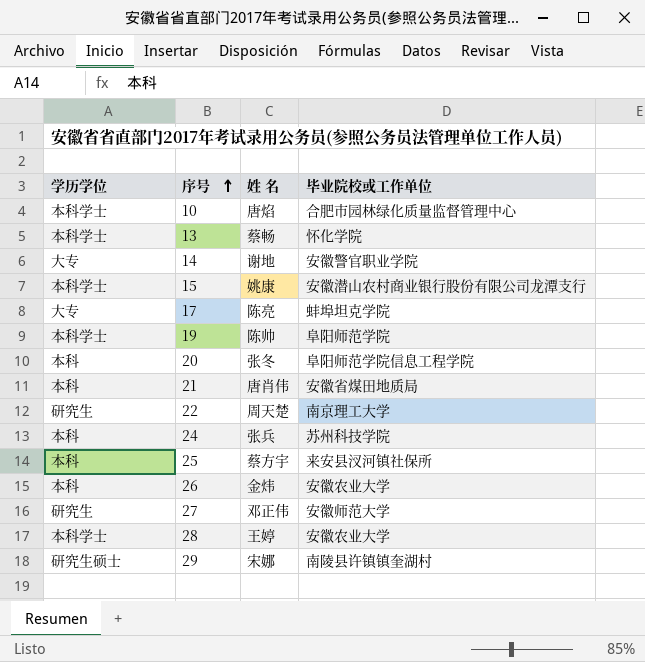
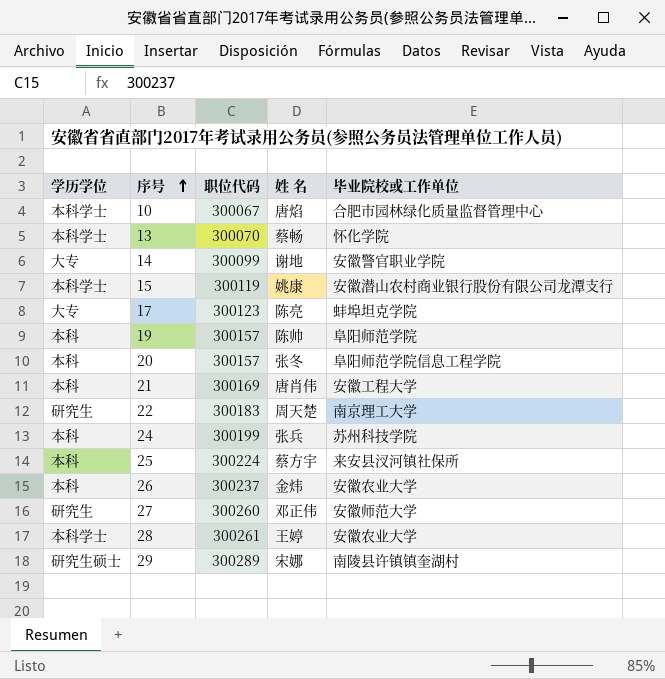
column 职位代码 | position: none -> 3
19 | 学历学位: 本科学士 -> 本科
21 | 毕业院校或工作单位: 安徽省煤田地质局 -> 安徽工程大学

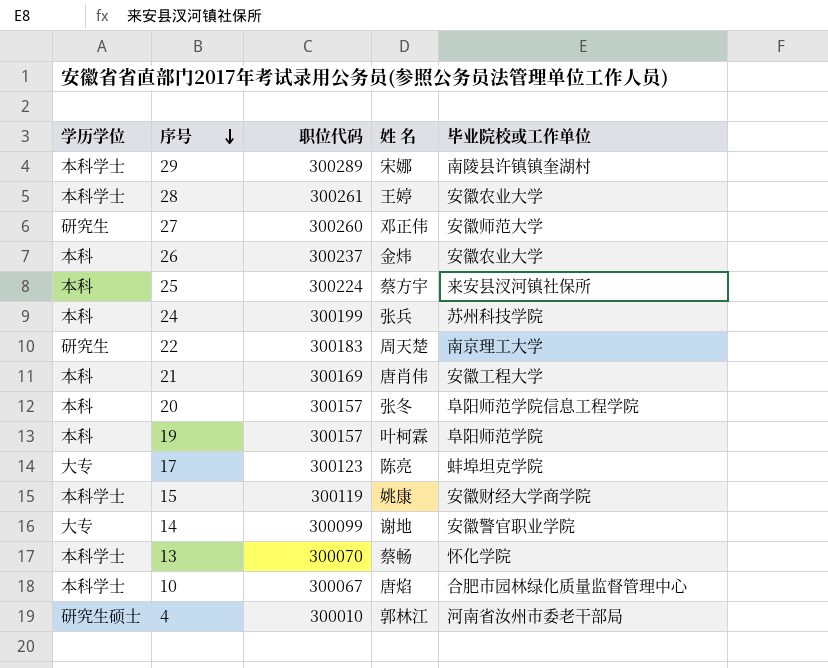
row order: 序号 ascending -> 序号 descending
29 | 学历学位: 研究生硕士 -> 本科学士
19 | 姓 名: 陈帅 -> 叶柯霖
15 | 毕业院校或工作单位: 安徽潜山农村商业银行股份有限公司龙潭支行 -> 安徽财经大学商学院
row 4: none -> 研究生硕士 | 300010 | 郭林江 | 河南省汝州市委老干部局

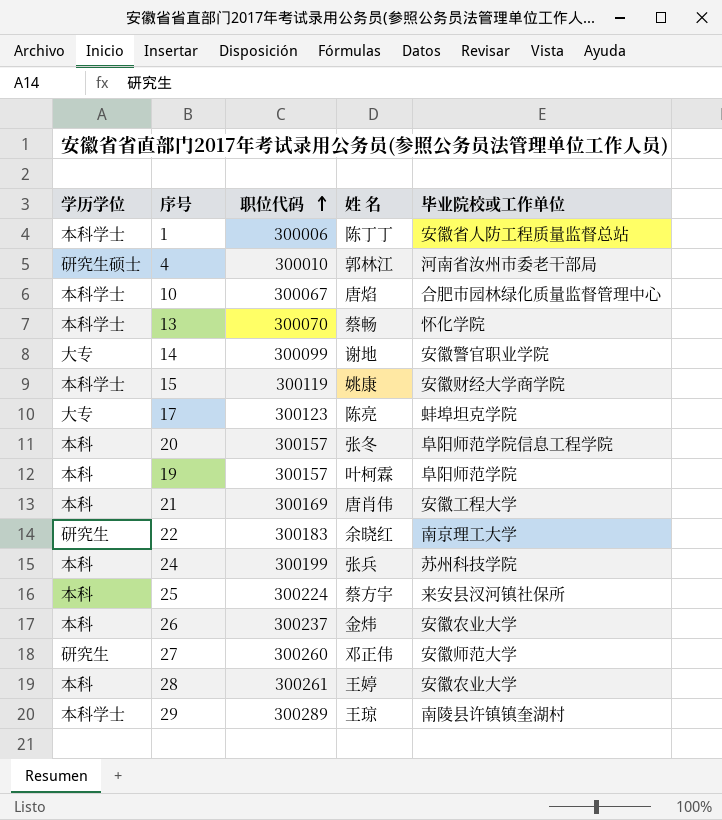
row order: 序号 descending -> 职位代码 ascending
row 1: none -> 本科学士 | 300006 | 陈丁丁 | 安徽省人防工程质量监督总站
22 | 姓 名: 周天楚 -> 余晓红
28 | 学历学位: 本科学士 -> 本科
29 | 姓 名: 宋娜 -> 王琼

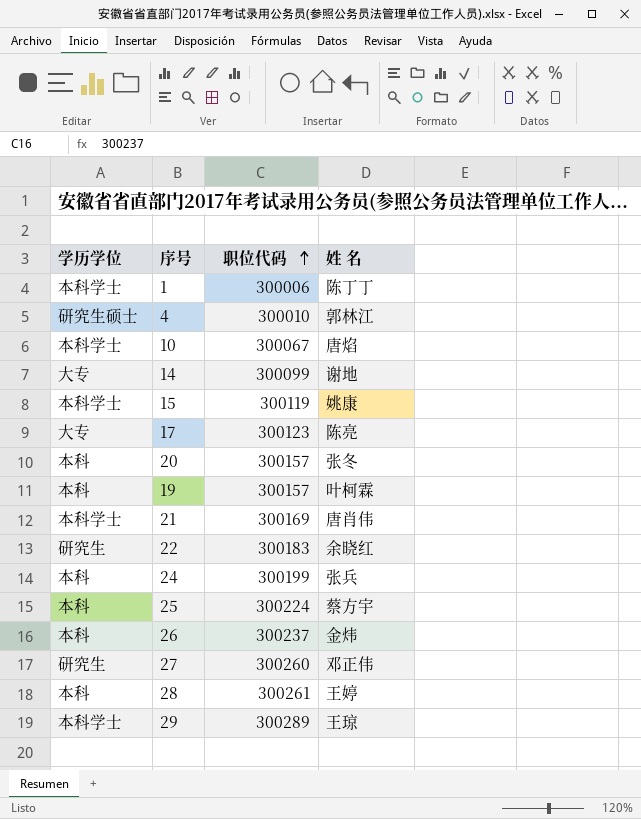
column 毕业院校或工作单位 | position: 5 -> none
row 13: 本科学士 | 300070 | 蔡畅 | 怀化学院 -> none
21 | 学历学位: 本科 -> 本科学士

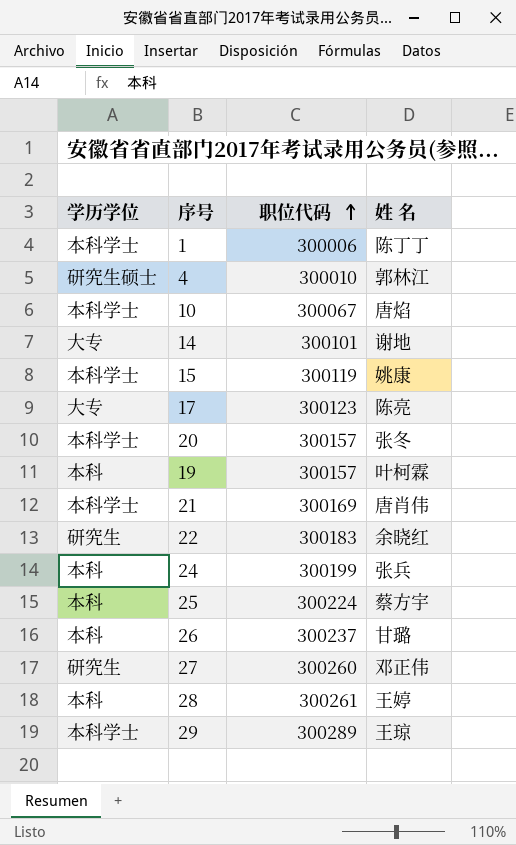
14 | 职位代码: 300099 -> 300101
20 | 学历学位: 本科 -> 本科学士
26 | 姓 名: 金炜 -> 甘璐

